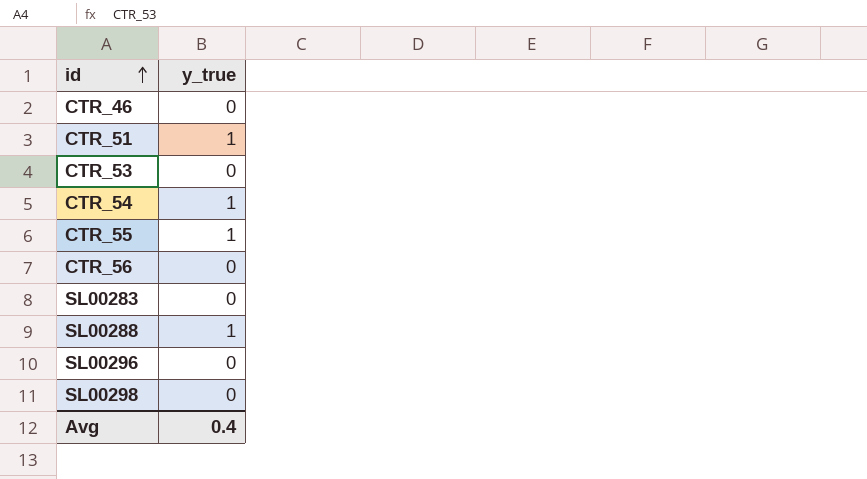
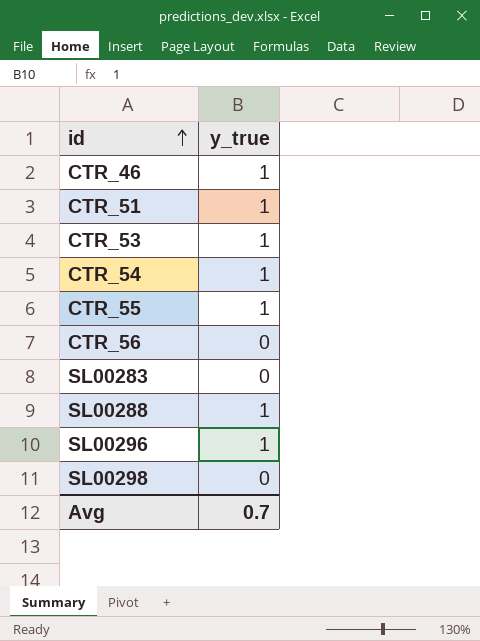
CTR_46 | y_true: 0 -> 1
CTR_53 | y_true: 0 -> 1
SL00296 | y_true: 0 -> 1
Avg | y_true: 0.4 -> 0.7

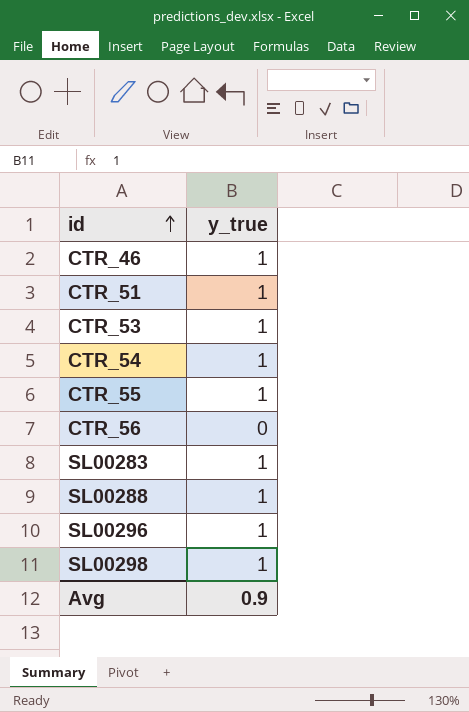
SL00283 | y_true: 0 -> 1
SL00298 | y_true: 0 -> 1
Avg | y_true: 0.7 -> 0.9

